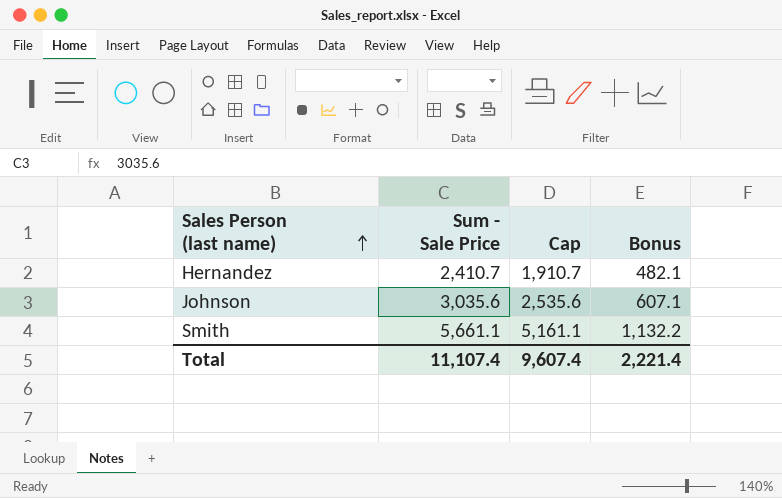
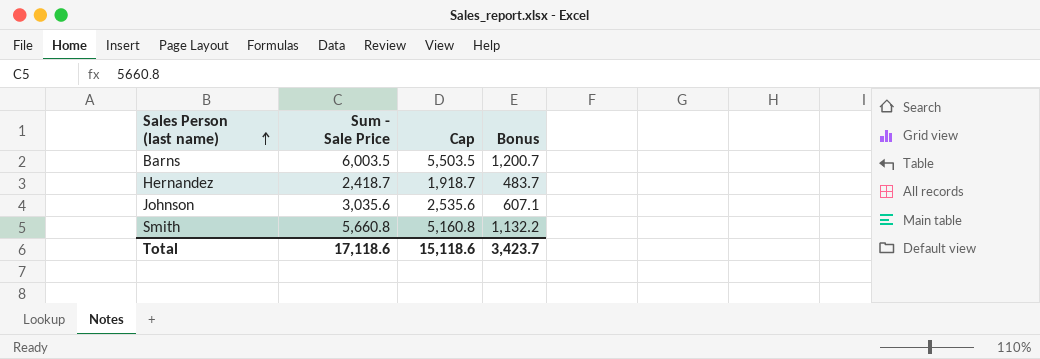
row Barns: none -> 6,003.5 | 5,503.5 | 1,200.7
Hernandez | Sum - Sale Price: 2,410.7 -> 2,418.7
Hernandez | Cap: 1,910.7 -> 1,918.7
Hernandez | Bonus: 482.1 -> 483.7
Smith | Sum - Sale Price: 5,661.1 -> 5,660.8
Smith | Cap: 5,161.1 -> 5,160.8
Total | Sum - Sale Price: 11,107.4 -> 17,118.6
Total | Cap: 9,607.4 -> 15,118.6
Total | Bonus: 2,221.4 -> 3,423.7

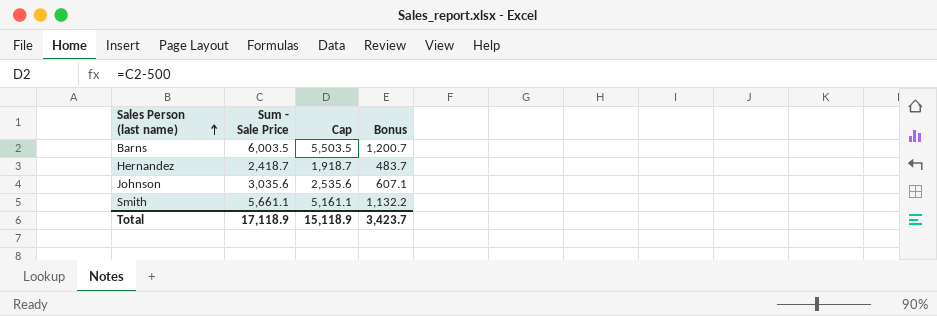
Smith | Sum - Sale Price: 5,660.8 -> 5,661.1
Smith | Cap: 5,160.8 -> 5,161.1
Total | Sum - Sale Price: 17,118.6 -> 17,118.9
Total | Cap: 15,118.6 -> 15,118.9

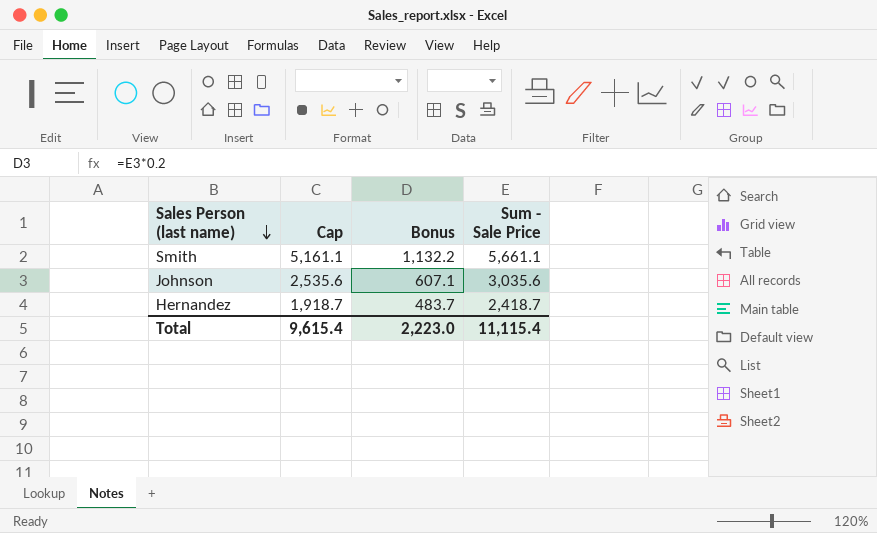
row order: Sales Person (last name) ascending -> Sales Person (last name) descending
column Sum - Sale Price | position: 2 -> 4
row Barns: 6,003.5 | 5,503.5 | 1,200.7 -> none
Total | Cap: 15,118.9 -> 9,615.4
Total | Bonus: 3,423.7 -> 2,223.0
Total | Sum - Sale Price: 17,118.9 -> 11,115.4

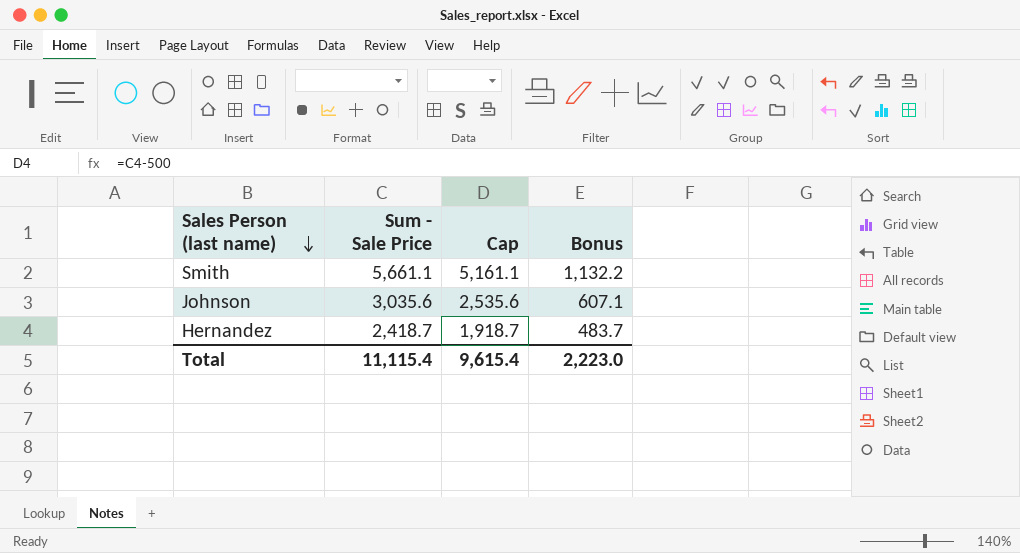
column Sum - Sale Price | position: 4 -> 2

